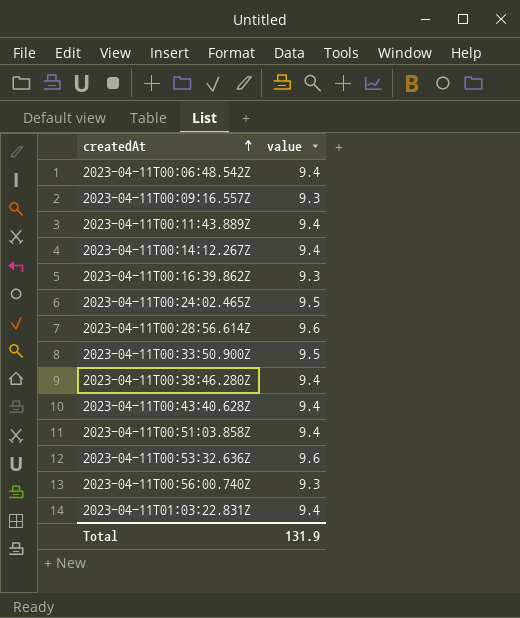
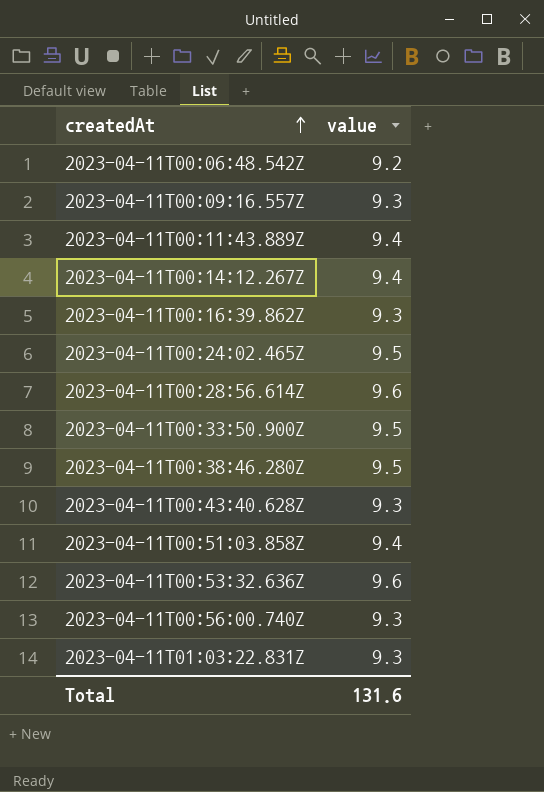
2023-04-11T00:06:48.542Z | value: 9.4 -> 9.2
2023-04-11T00:38:46.280Z | value: 9.4 -> 9.5
2023-04-11T00:43:40.628Z | value: 9.4 -> 9.3
2023-04-11T01:03:22.831Z | value: 9.4 -> 9.3
Total | value: 131.9 -> 131.6

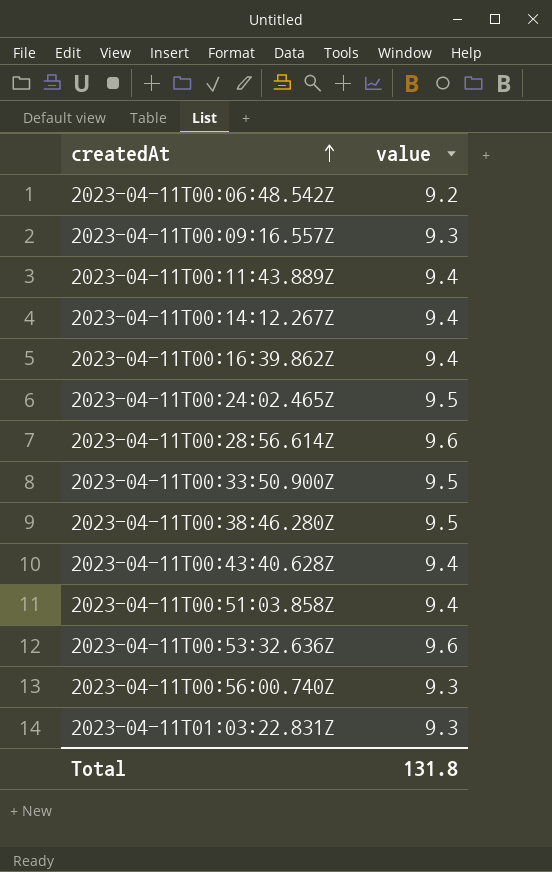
2023-04-11T00:16:39.862Z | value: 9.3 -> 9.4
2023-04-11T00:43:40.628Z | value: 9.3 -> 9.4
Total | value: 131.6 -> 131.8

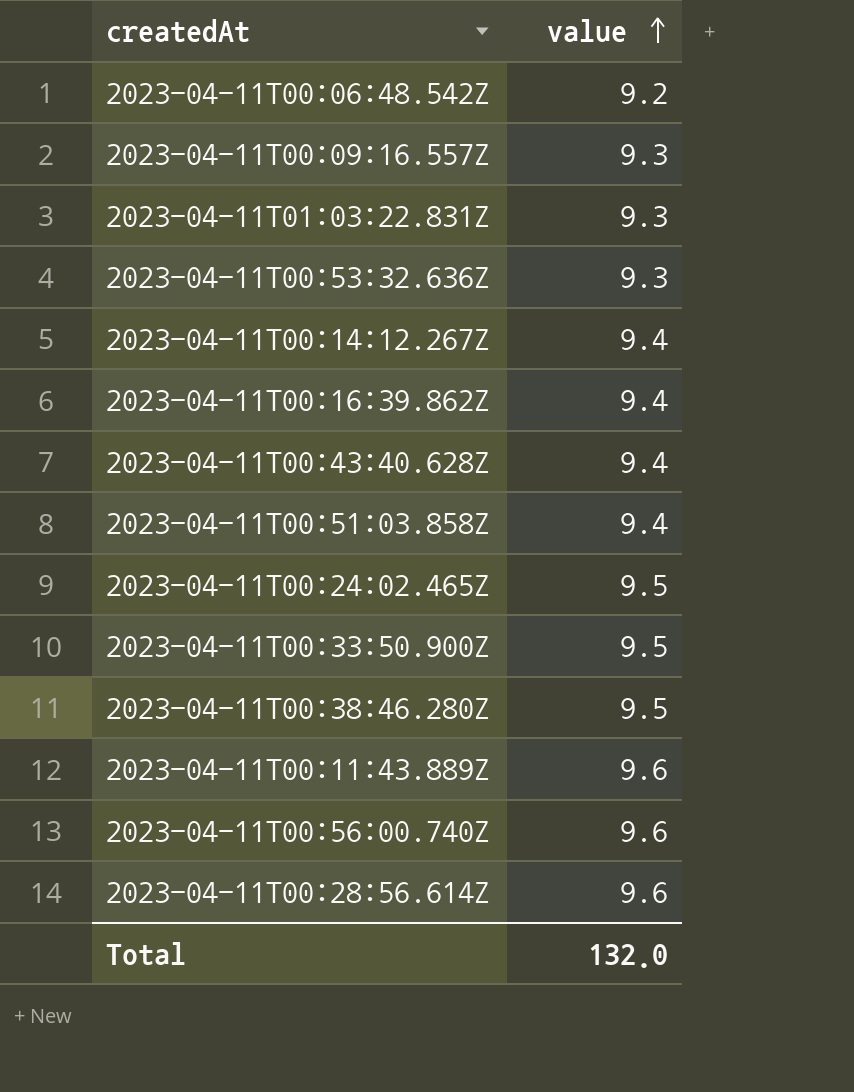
row order: createdAt ascending -> value ascending
2023-04-11T00:53:32.636Z | value: 9.6 -> 9.3
2023-04-11T00:11:43.889Z | value: 9.4 -> 9.6
2023-04-11T00:56:00.740Z | value: 9.3 -> 9.6
Total | value: 131.8 -> 132.0

